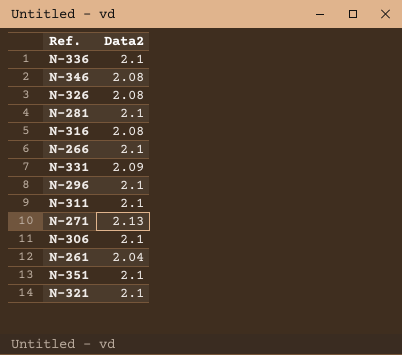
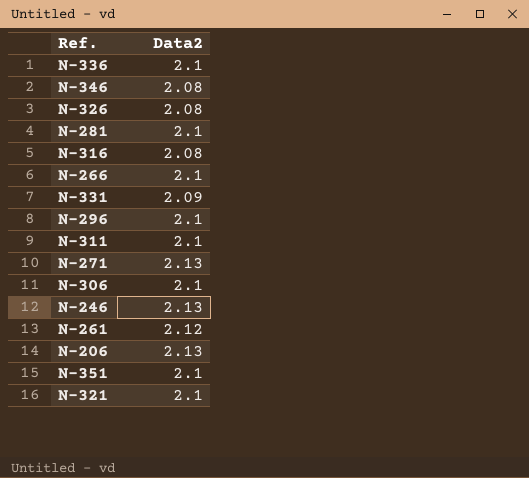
row N-246: none -> 2.13
N-261 | Data2: 2.04 -> 2.12
row N-206: none -> 2.13

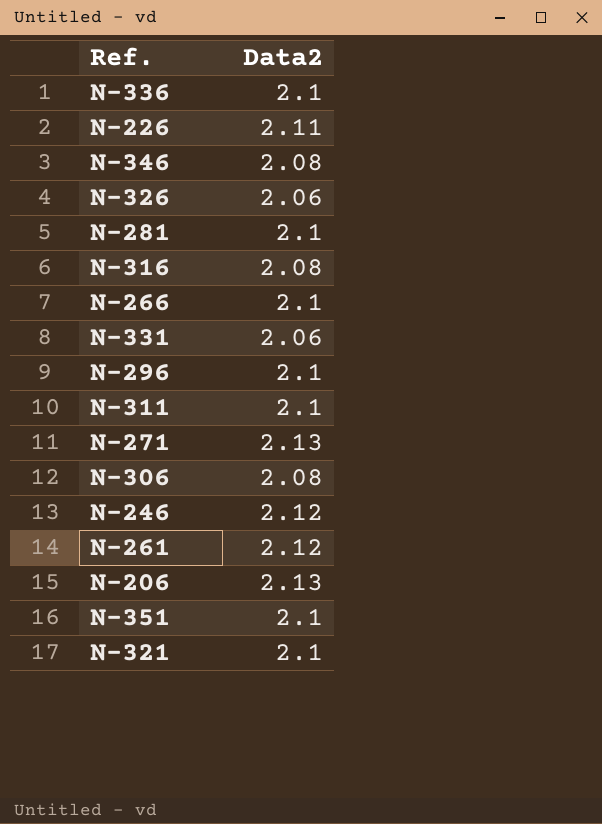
row N-226: none -> 2.11
N-326 | Data2: 2.08 -> 2.06
N-331 | Data2: 2.09 -> 2.06
N-306 | Data2: 2.1 -> 2.08
N-246 | Data2: 2.13 -> 2.12

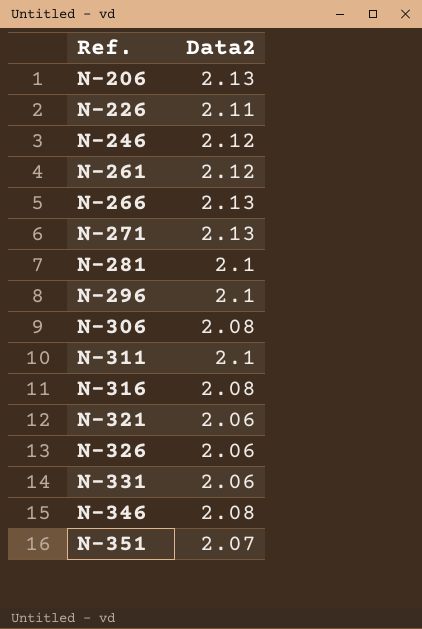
row order: none -> Ref. ascending
row N-336: 2.1 -> none
N-266 | Data2: 2.1 -> 2.13
N-321 | Data2: 2.1 -> 2.06
N-351 | Data2: 2.1 -> 2.07

